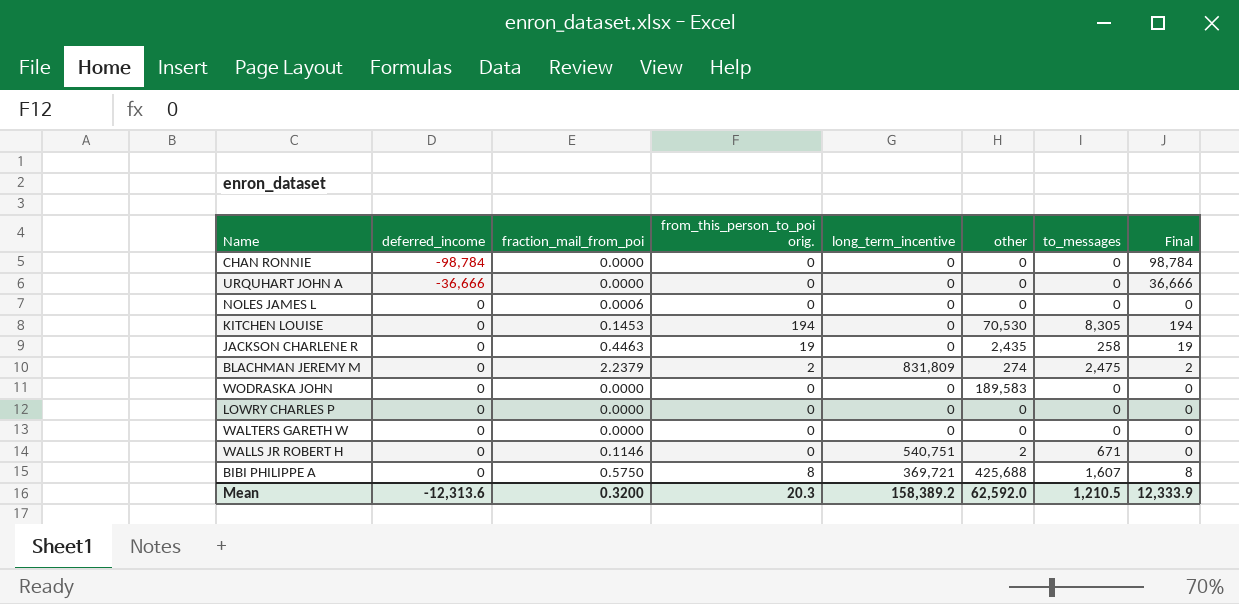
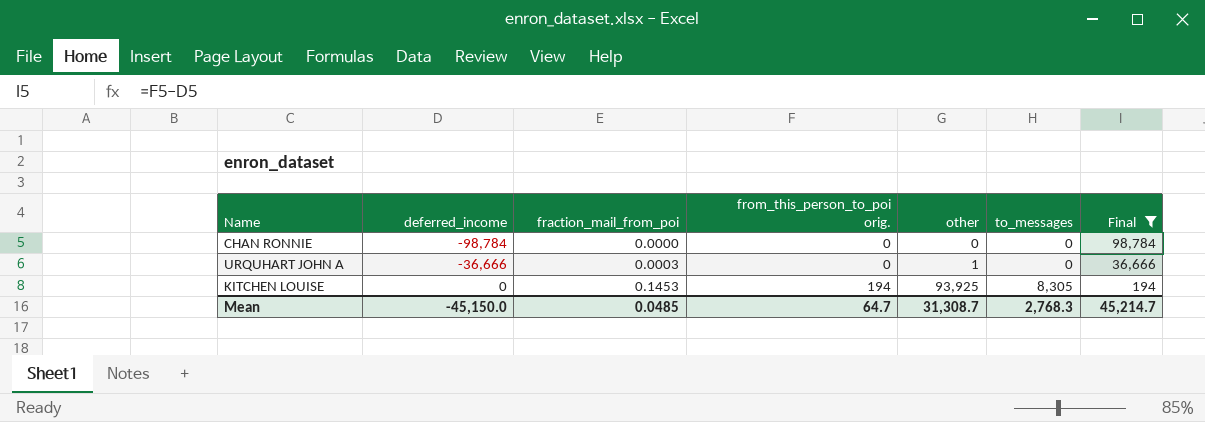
filter: none -> Final >= 194
column long_term_incentive | position: 5 -> none
URQUHART JOHN A | fraction_mail_from_poi: 0.0000 -> 0.0003
URQUHART JOHN A | other: 0 -> 1
KITCHEN LOUISE | other: 70,530 -> 93,925
Mean | deferred_income: -12,313.6 -> -45,150.0
Mean | fraction_mail_from_poi: 0.3200 -> 0.0485
Mean | from_this_person_to_poi orig.: 20.3 -> 64.7
Mean | other: 62,592.0 -> 31,308.7
Mean | to_messages: 1,210.5 -> 2,768.3
Mean | Final: 12,333.9 -> 45,214.7

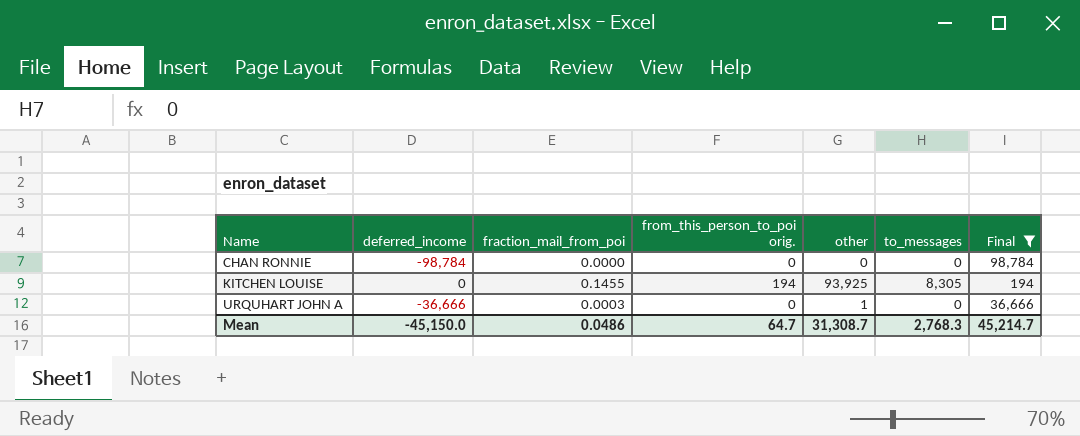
row order: deferred_income ascending -> Name ascending
KITCHEN LOUISE | fraction_mail_from_poi: 0.1453 -> 0.1455
Mean | fraction_mail_from_poi: 0.0485 -> 0.0486

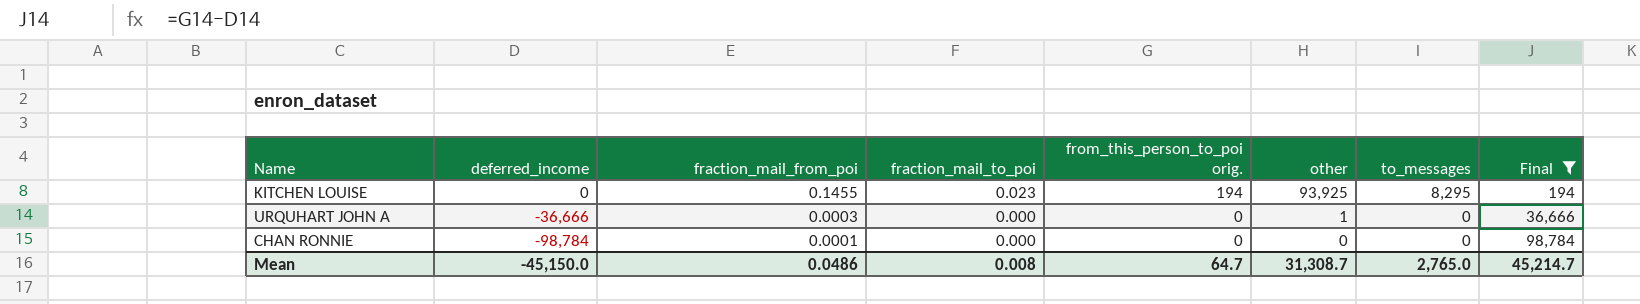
row order: Name ascending -> deferred_income descending
column fraction_mail_to_poi | position: none -> 4
KITCHEN LOUISE | to_messages: 8,305 -> 8,295
CHAN RONNIE | fraction_mail_from_poi: 0.0000 -> 0.0001
Mean | to_messages: 2,768.3 -> 2,765.0

